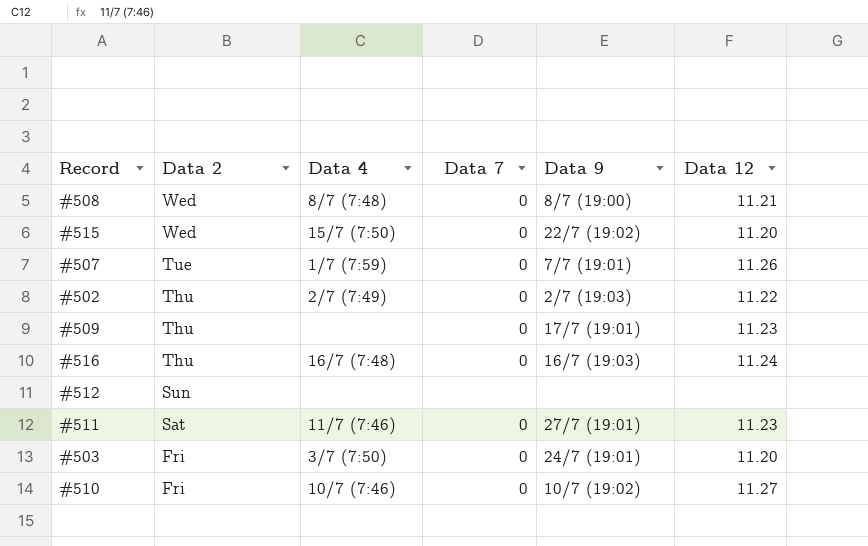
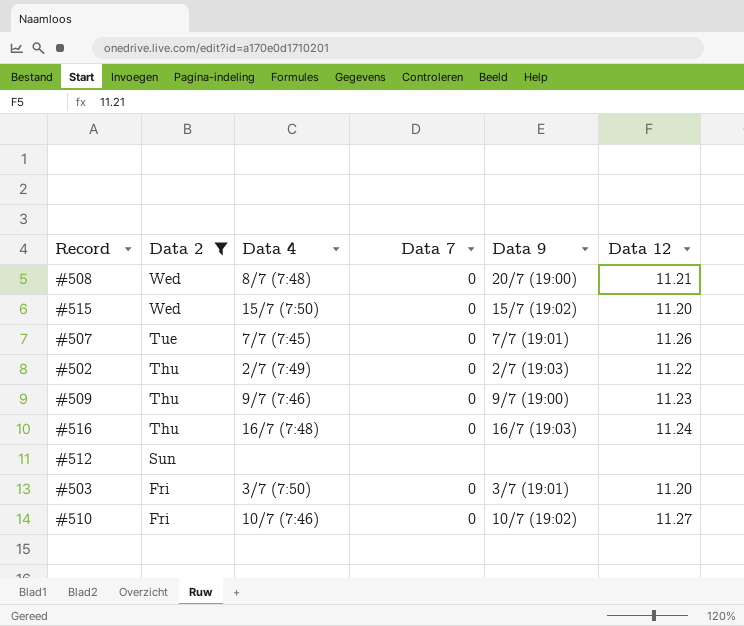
filter: none -> Data 2 != Sat
#508 | Data 9: 8/7 (19:00) -> 20/7 (19:00)
#515 | Data 9: 22/7 (19:02) -> 15/7 (19:02)
#507 | Data 4: 1/7 (7:59) -> 7/7 (7:45)
#509 | Data 4: none -> 9/7 (7:46)
#509 | Data 9: 17/7 (19:01) -> 9/7 (19:00)
#503 | Data 9: 24/7 (19:01) -> 3/7 (19:01)

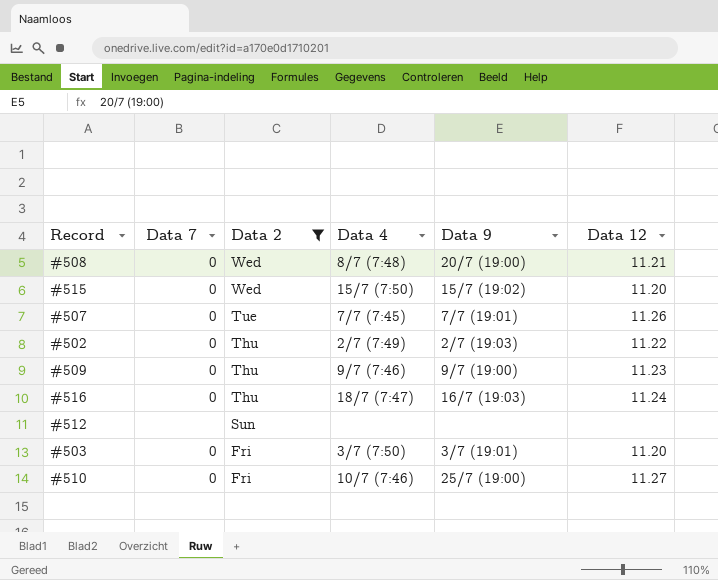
column Data 7 | position: 4 -> 2
#516 | Data 4: 16/7 (7:48) -> 18/7 (7:47)
#510 | Data 9: 10/7 (19:02) -> 25/7 (19:00)

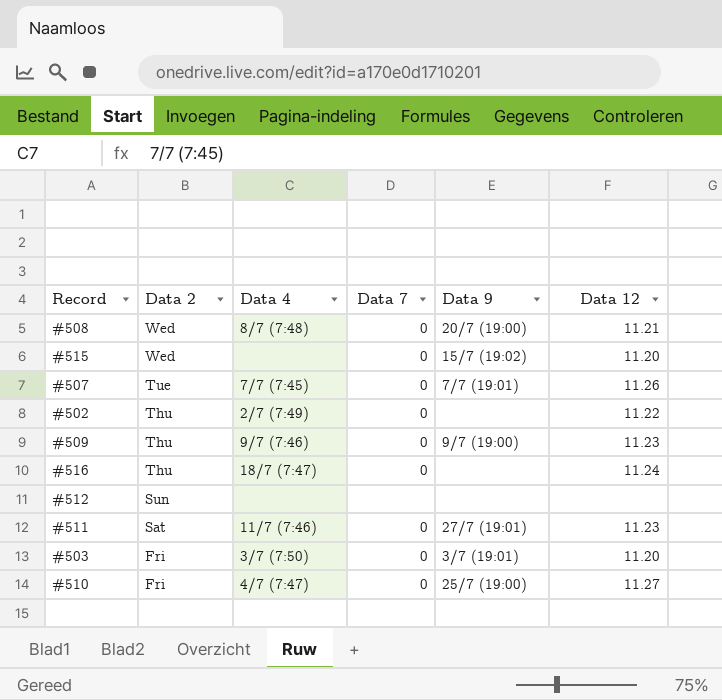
filter: Data 2 != Sat -> none
column Data 7 | position: 2 -> 4
#515 | Data 4: 15/7 (7:50) -> none
#502 | Data 9: 2/7 (19:03) -> none
#516 | Data 9: 16/7 (19:03) -> none
#510 | Data 4: 10/7 (7:46) -> 4/7 (7:47)

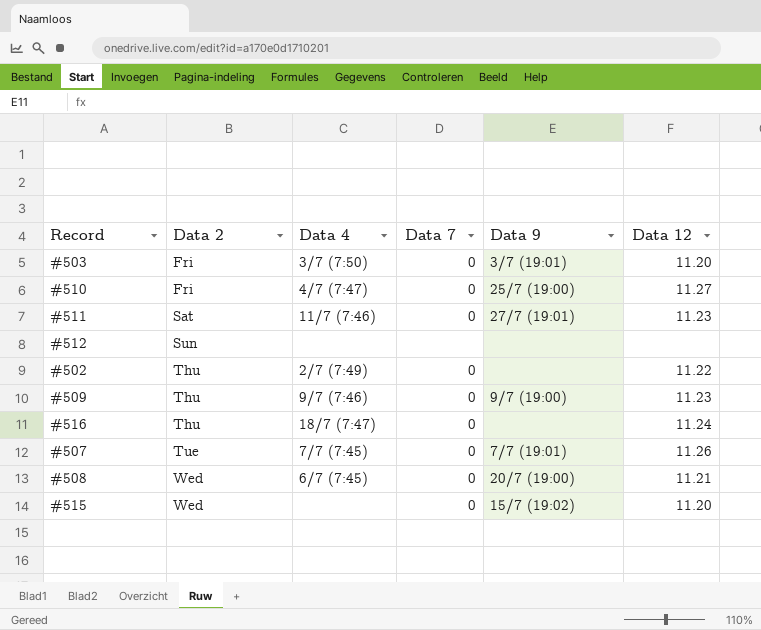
row order: Data 2 descending -> Data 2 ascending
#508 | Data 4: 8/7 (7:48) -> 6/7 (7:45)

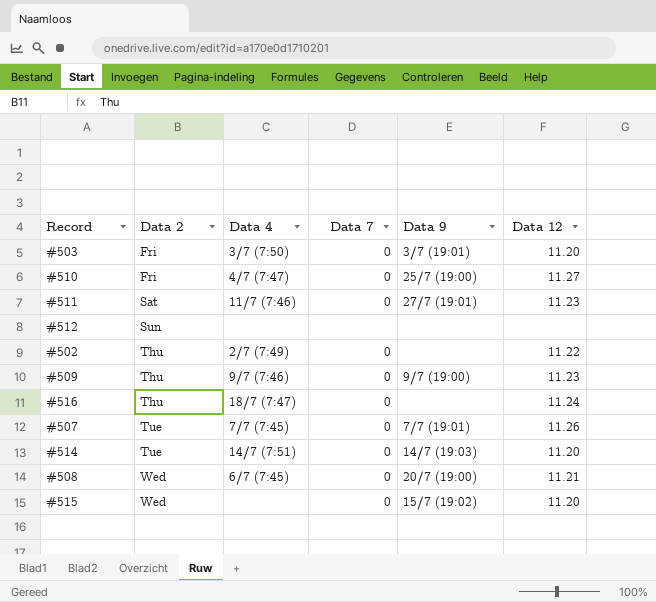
row #514: none -> Tue | 14/7 (7:51) | 0 | 14/7 (19:03) | 11.20

